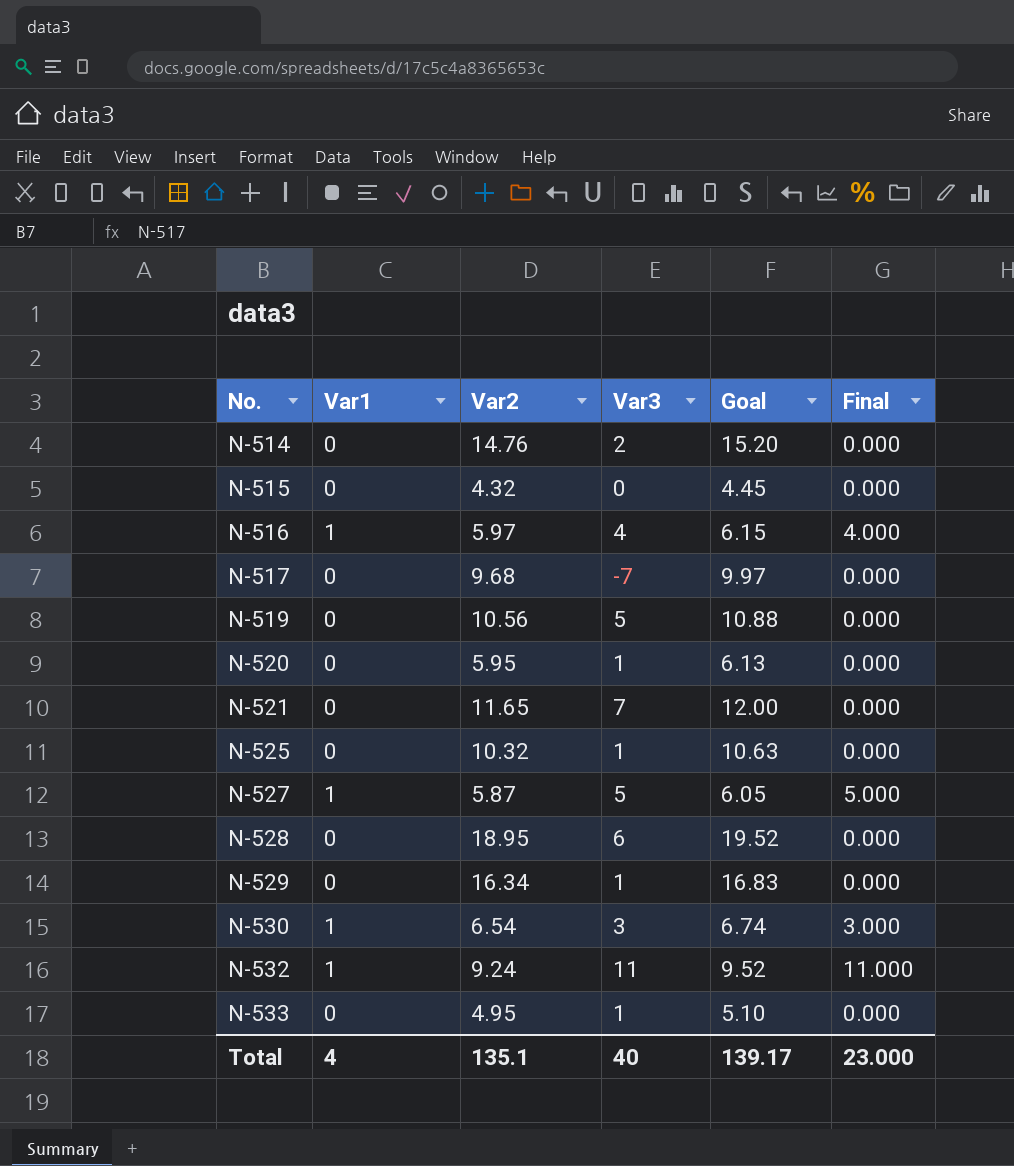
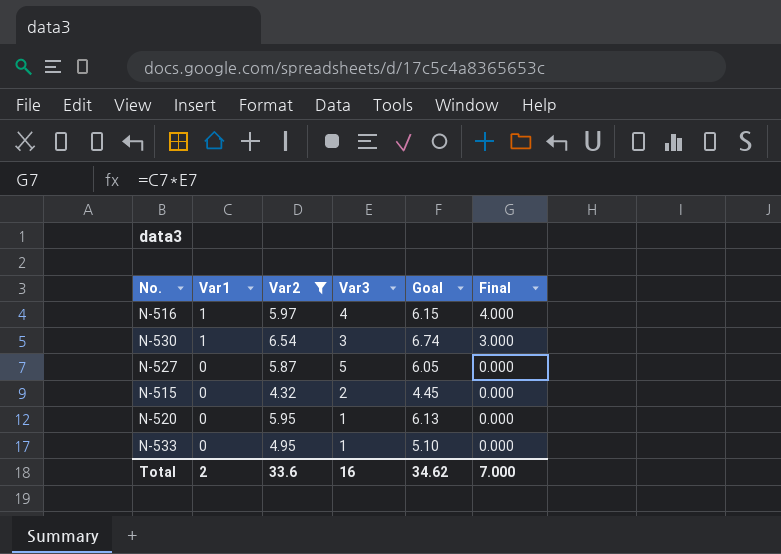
filter: none -> Var2 <= 6.54
row order: No. ascending -> Var1 descending
N-527 | Var1: 1 -> 0
N-527 | Final: 5.000 -> 0.000
N-515 | Var3: 0 -> 2
Total | Var1: 4 -> 2
Total | Var2: 135.1 -> 33.6
Total | Var3: 40 -> 16
Total | Goal: 139.17 -> 34.62
Total | Final: 23.000 -> 7.000

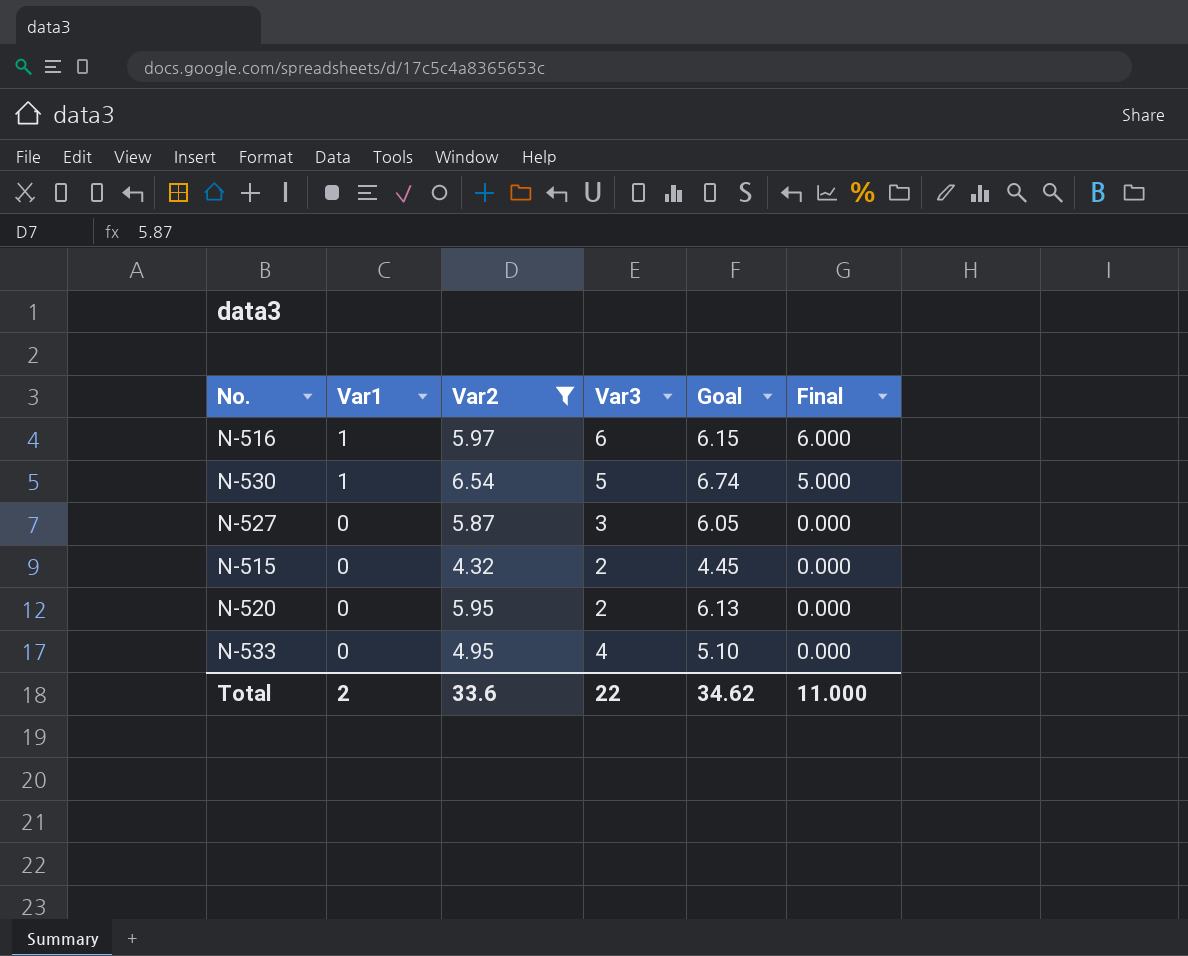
N-516 | Var3: 4 -> 6
N-516 | Final: 4.000 -> 6.000
N-530 | Var3: 3 -> 5
N-530 | Final: 3.000 -> 5.000
N-527 | Var3: 5 -> 3
N-520 | Var3: 1 -> 2
N-533 | Var3: 1 -> 4
Total | Var3: 16 -> 22
Total | Final: 7.000 -> 11.000

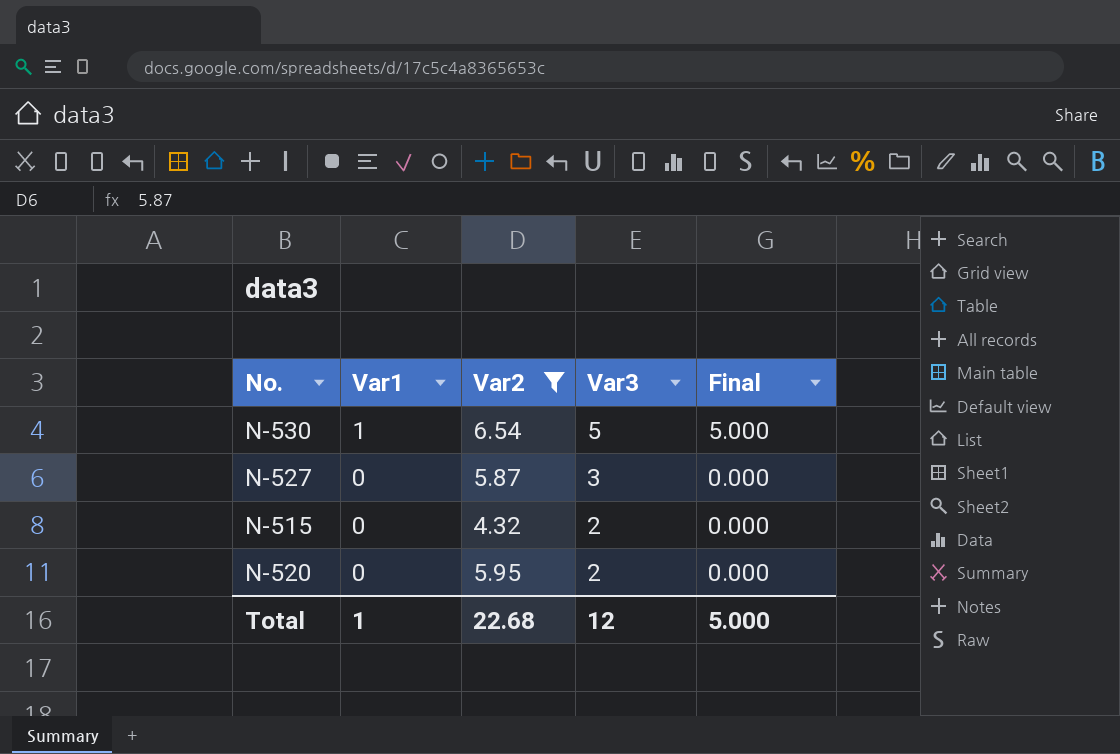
column Goal | formula: [Var2] * 1.03 -> none
row N-516: 1 | 5.97 | 6 | 6.15 | 6.000 -> none
row N-533: 0 | 4.95 | 4 | 5.10 | 0.000 -> none
Total | Var1: 2 -> 1
Total | Var2: 33.6 -> 22.68
Total | Var3: 22 -> 12
Total | Final: 11.000 -> 5.000

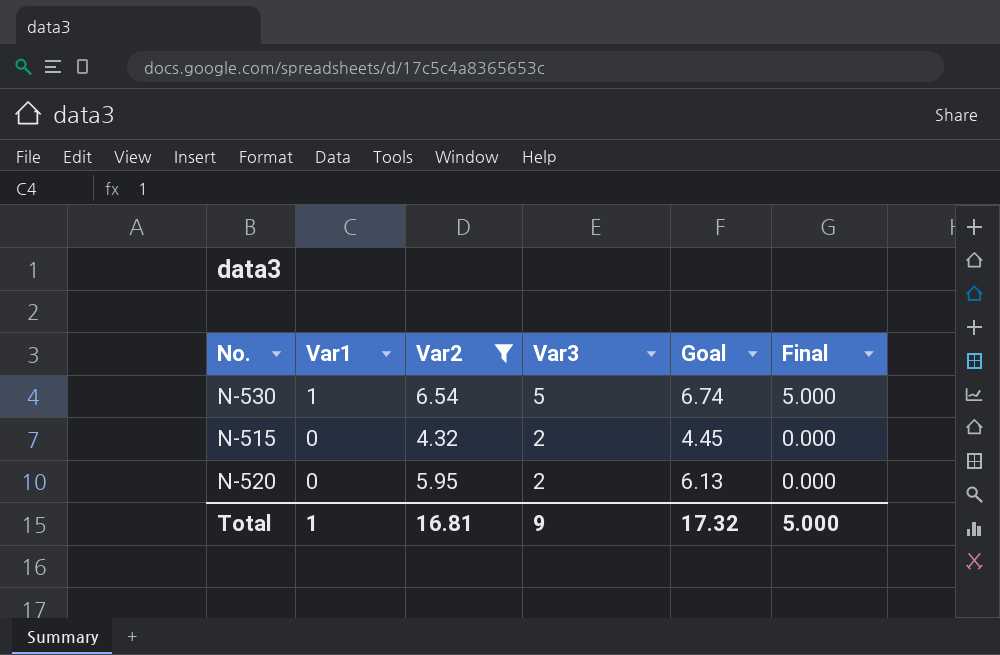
column Goal | formula: none -> [Var2] * 1.03
row N-527: 0 | 5.87 | 3 | 0.000 -> none
Total | Var2: 22.68 -> 16.81
Total | Var3: 12 -> 9

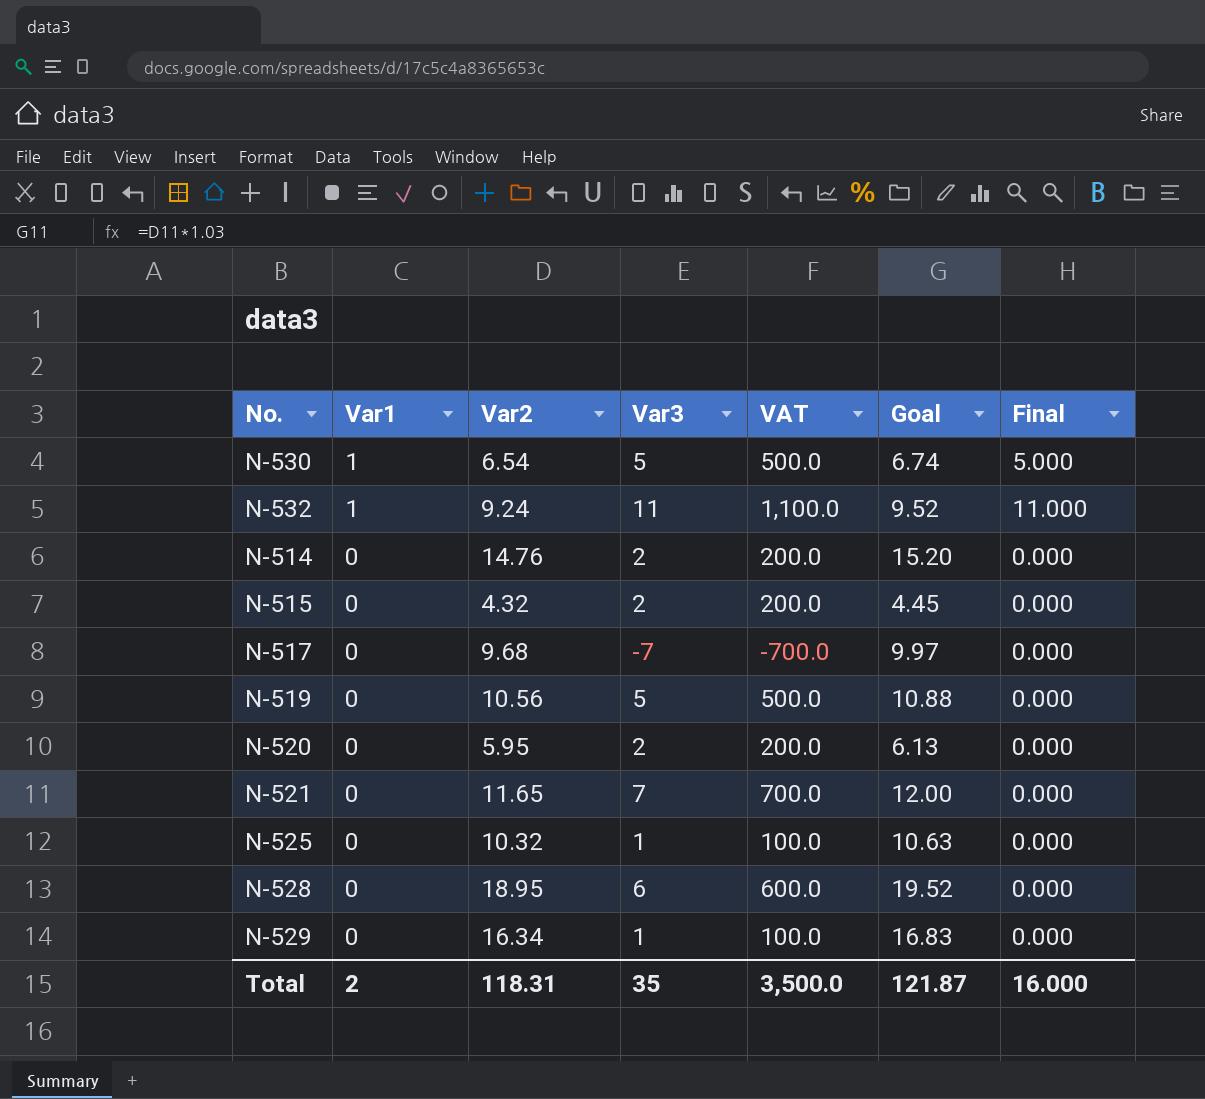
filter: Var2 <= 6.54 -> none
column VAT | formula: none -> [Var3] * 100
Total | Var1: 1 -> 2
Total | Var2: 16.81 -> 118.31
Total | Var3: 9 -> 35
Total | Goal: 17.32 -> 121.87
Total | Final: 5.000 -> 16.000

